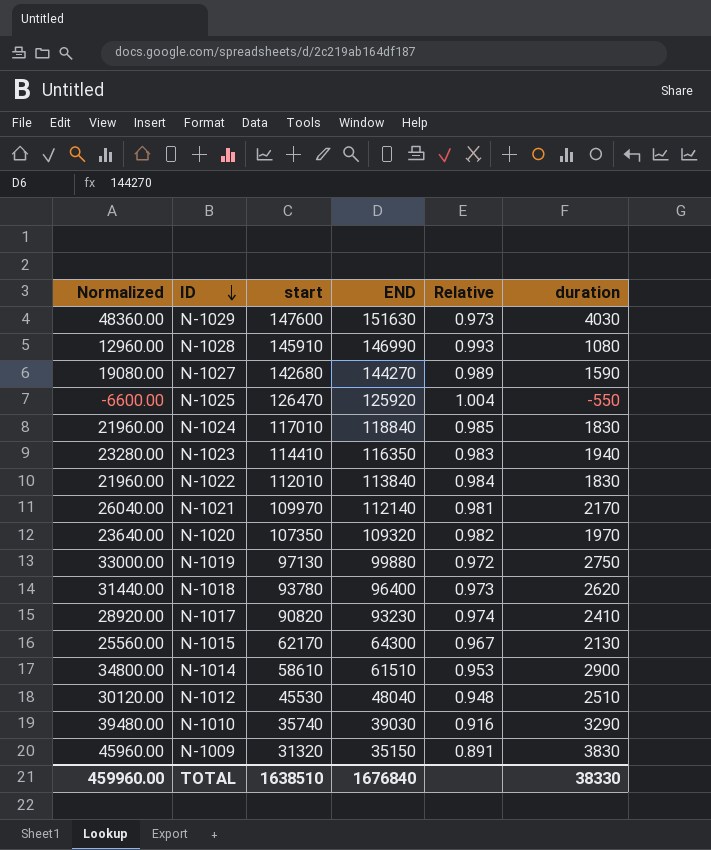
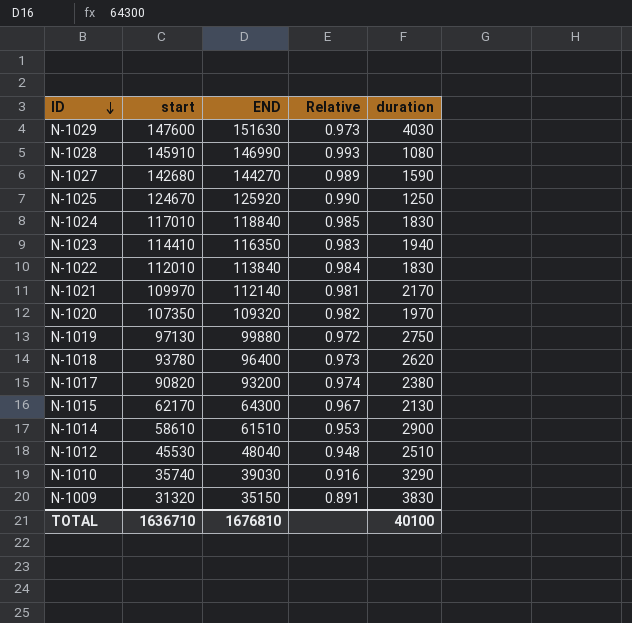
column Normalized | formula: [duration] * 12 -> none
N-1025 | start: 126470 -> 124670
N-1025 | Relative: 1.004 -> 0.990
N-1025 | duration: -550 -> 1250
N-1017 | END: 93230 -> 93200
N-1017 | duration: 2410 -> 2380
TOTAL | start: 1638510 -> 1636710
TOTAL | END: 1676840 -> 1676810
TOTAL | duration: 38330 -> 40100

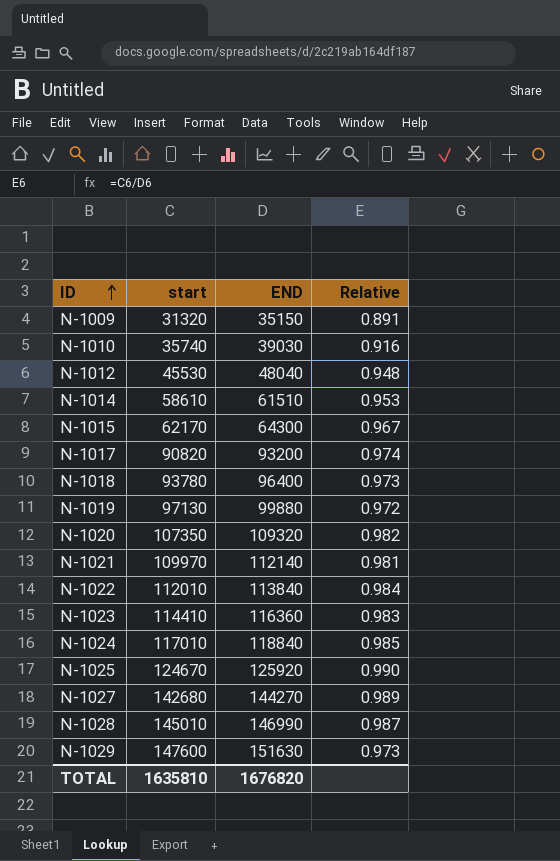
row order: ID descending -> ID ascending
column duration | formula: [END] - [start] -> none
N-1023 | END: 116350 -> 116360
N-1028 | start: 145910 -> 145010
N-1028 | Relative: 0.993 -> 0.987
TOTAL | start: 1636710 -> 1635810
TOTAL | END: 1676810 -> 1676820

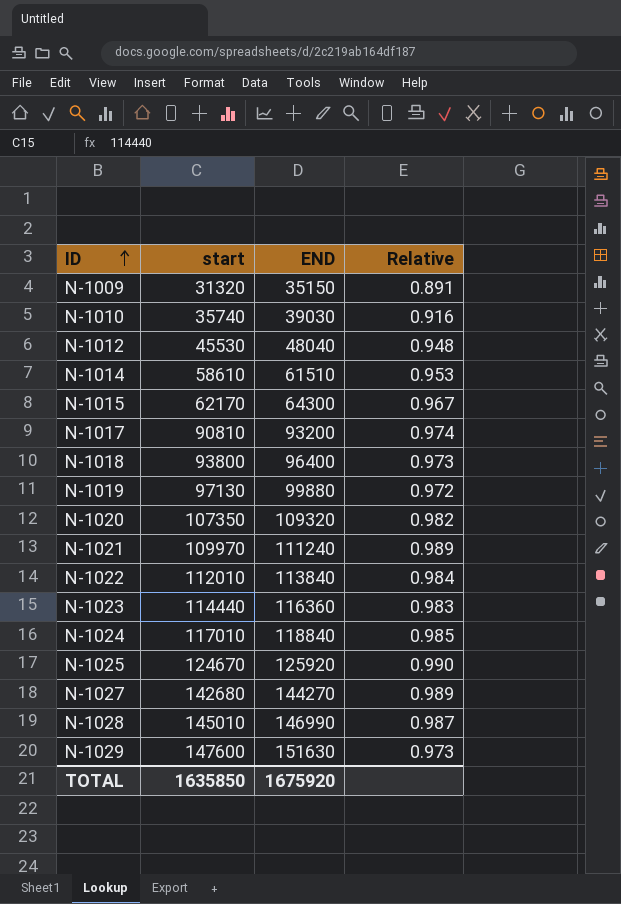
N-1017 | start: 90820 -> 90810
N-1018 | start: 93780 -> 93800
N-1021 | END: 112140 -> 111240
N-1021 | Relative: 0.981 -> 0.989
N-1023 | start: 114410 -> 114440
TOTAL | start: 1635810 -> 1635850
TOTAL | END: 1676820 -> 1675920

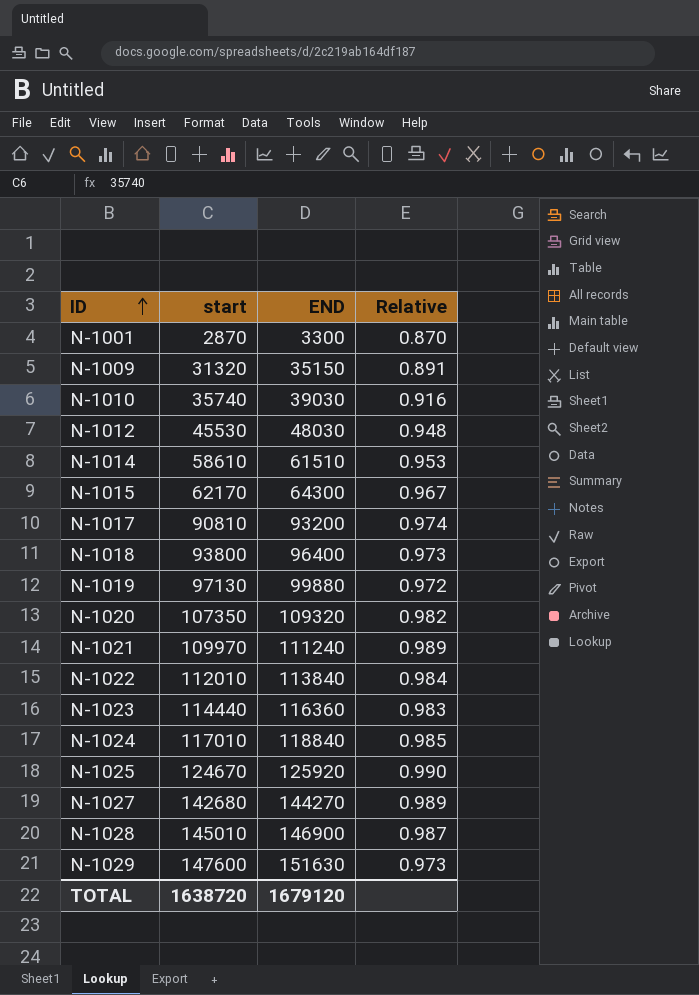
row N-1001: none -> 2870 | 3300 | 0.870
N-1012 | END: 48040 -> 48030
N-1028 | END: 146990 -> 146900
TOTAL | start: 1635850 -> 1638720
TOTAL | END: 1675920 -> 1679120

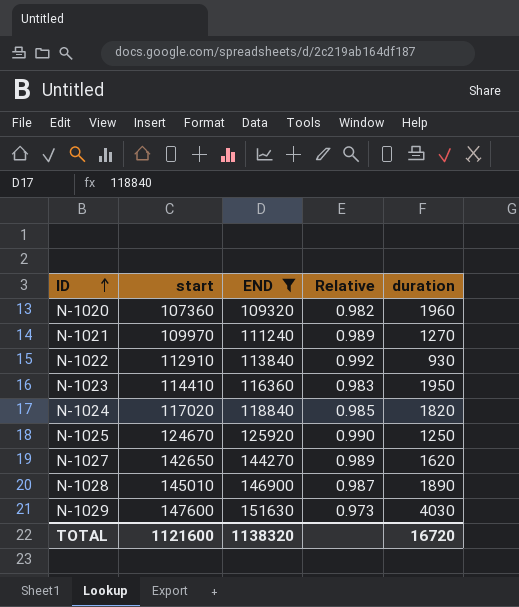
filter: none -> END >= 109320
column duration | formula: none -> [END] - [start]
N-1020 | start: 107350 -> 107360
N-1022 | start: 112010 -> 112910
N-1022 | Relative: 0.984 -> 0.992
N-1023 | start: 114440 -> 114410
N-1024 | start: 117010 -> 117020
N-1027 | start: 142680 -> 142650
TOTAL | start: 1638720 -> 1121600
TOTAL | END: 1679120 -> 1138320

